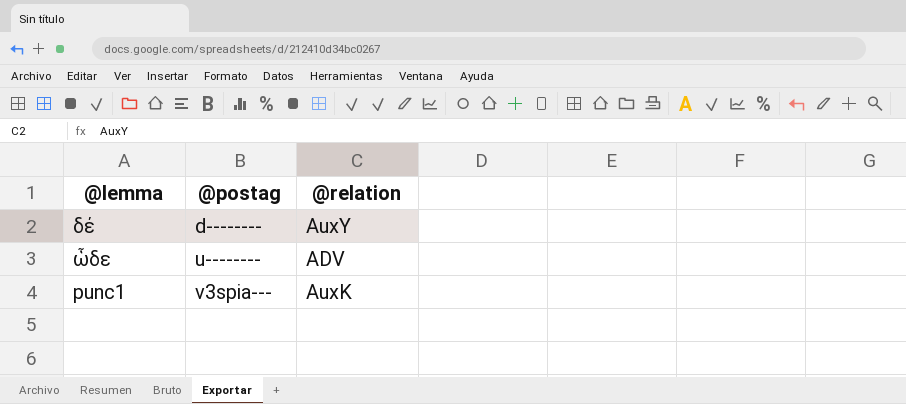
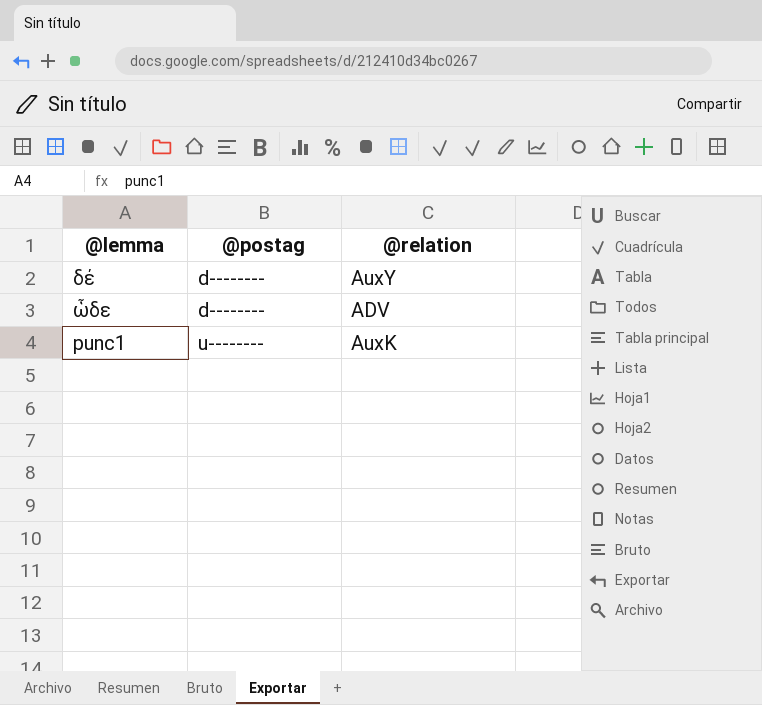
ὧδε | @postag: u-------- -> d--------
punc1 | @postag: v3spia--- -> u--------

